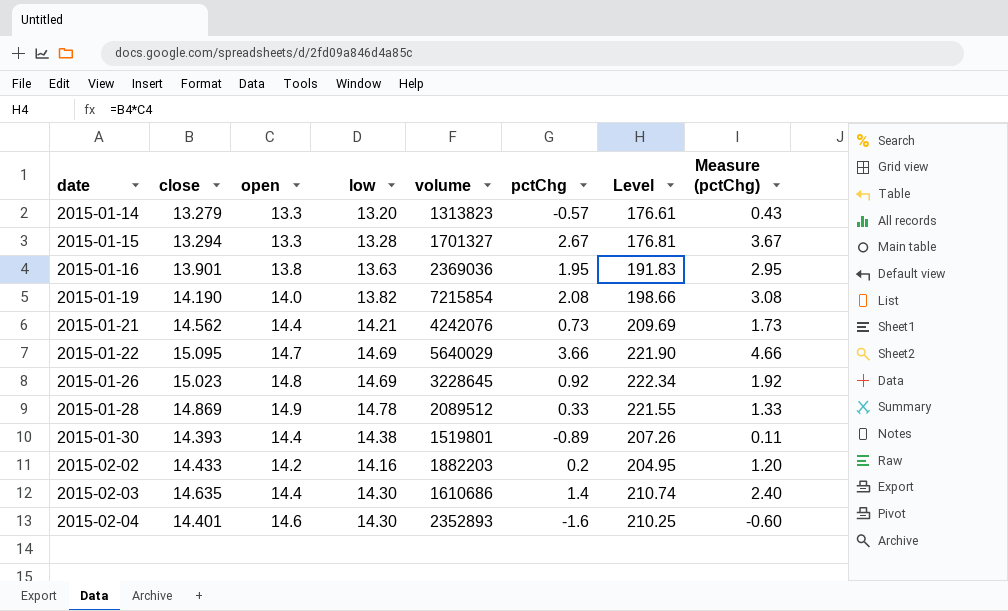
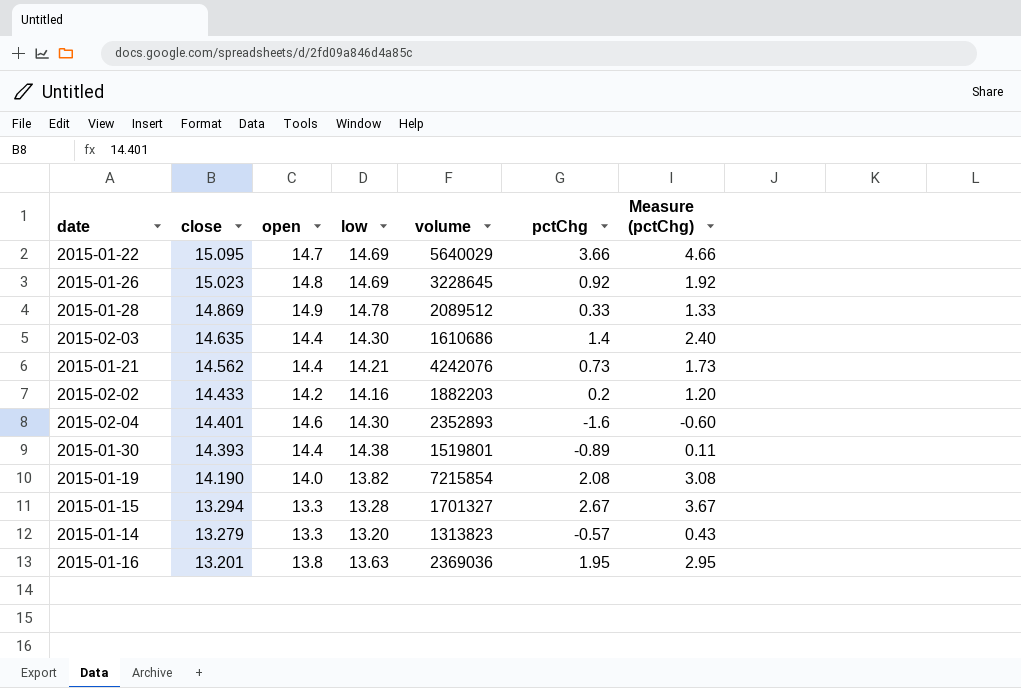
row order: date ascending -> close descending
column Level | formula: [close] * [open] -> none
2015-01-16 | close: 13.901 -> 13.201

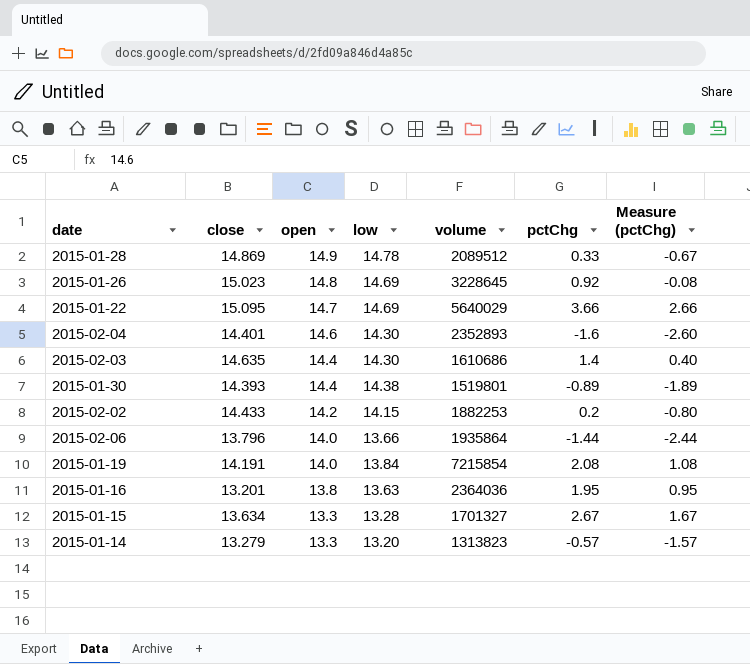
row order: close descending -> open descending
column Measure (pctChg) | formula: [pctChg] + 1 -> [pctChg] - 1
row 2015-01-21: 14.562 | 14.4 | 14.21 | 4242076 | 0.73 | 1.73 -> none
2015-02-02 | low: 14.16 -> 14.15
2015-02-02 | volume: 1882203 -> 1882253
row 2015-02-06: none -> 13.796 | 14.0 | 13.66 | 1935864 | -1.44 | -2.44
2015-01-19 | close: 14.190 -> 14.191
2015-01-19 | low: 13.82 -> 13.84
2015-01-16 | volume: 2369036 -> 2364036
2015-01-15 | close: 13.294 -> 13.634

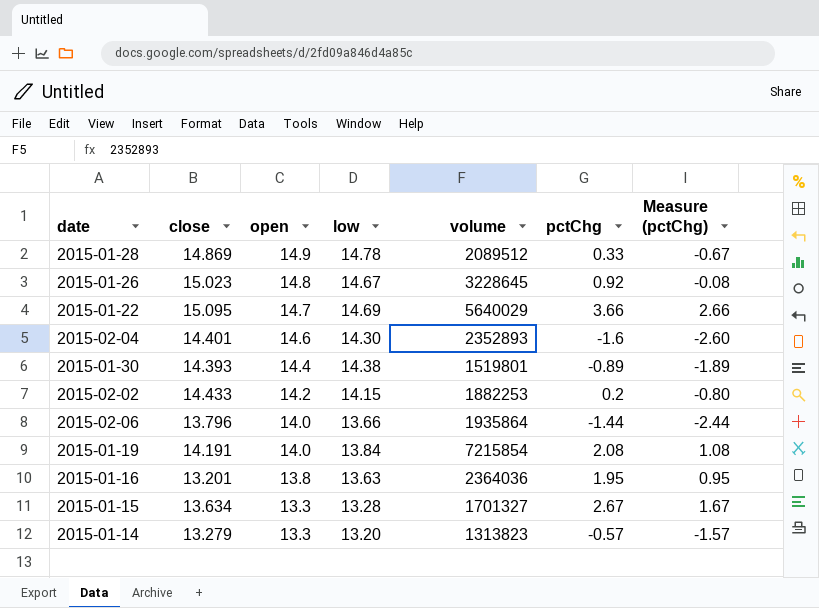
row 2015-02-03: 14.635 | 14.4 | 14.30 | 1610686 | 1.4 | 0.40 -> none
2015-01-26 | low: 14.69 -> 14.67

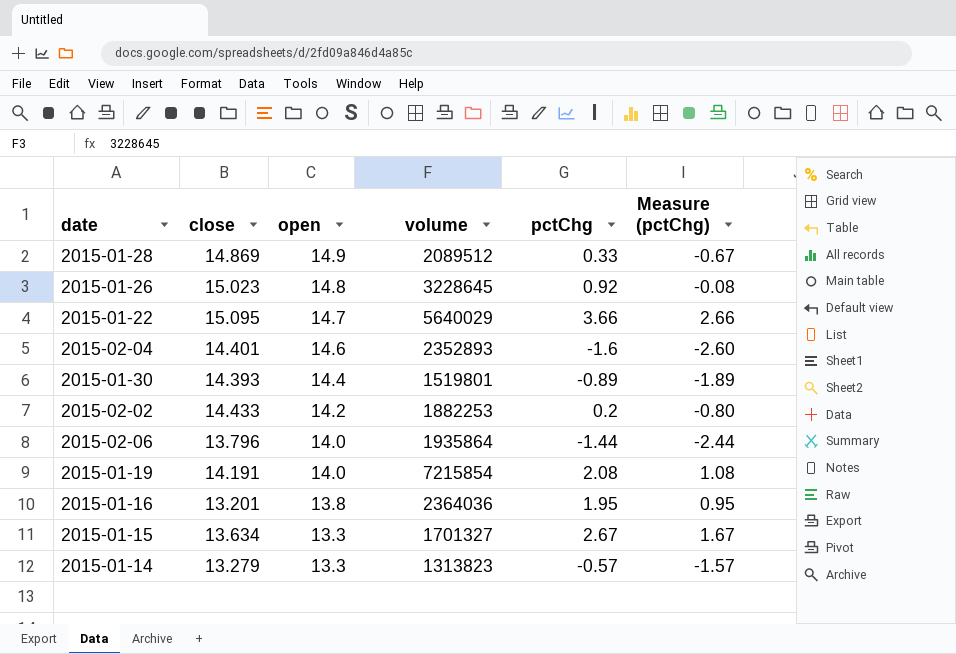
column low | position: 4 -> none

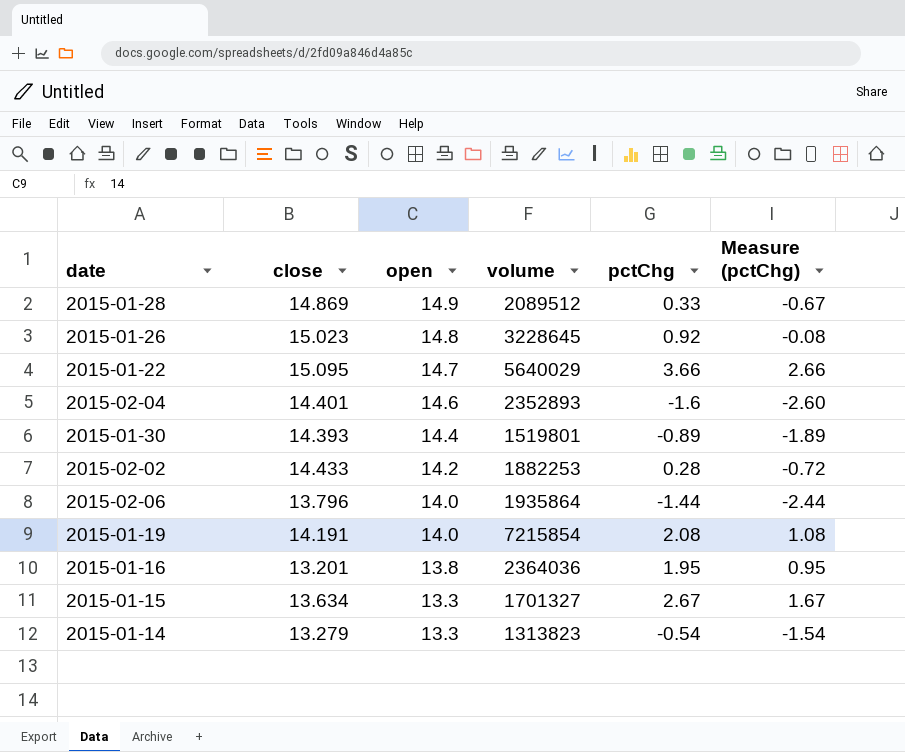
2015-02-02 | pctChg: 0.2 -> 0.28
2015-02-02 | Measure (pctChg): -0.80 -> -0.72
2015-01-14 | pctChg: -0.57 -> -0.54
2015-01-14 | Measure (pctChg): -1.57 -> -1.54

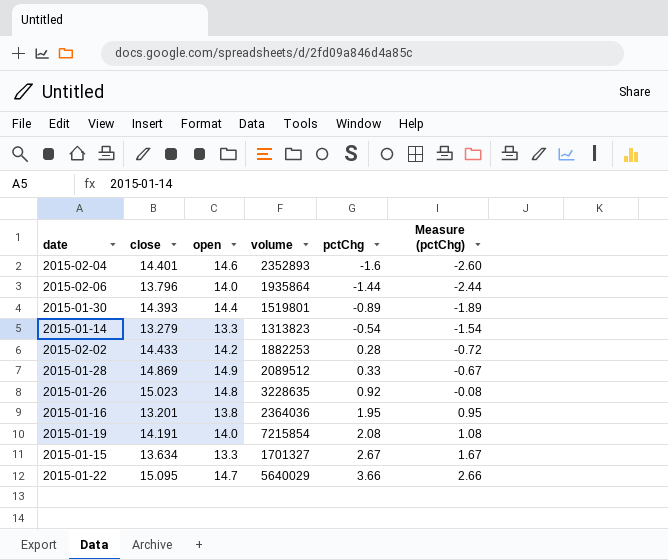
row order: open descending -> pctChg ascending
2015-01-26 | volume: 3228645 -> 3228635

